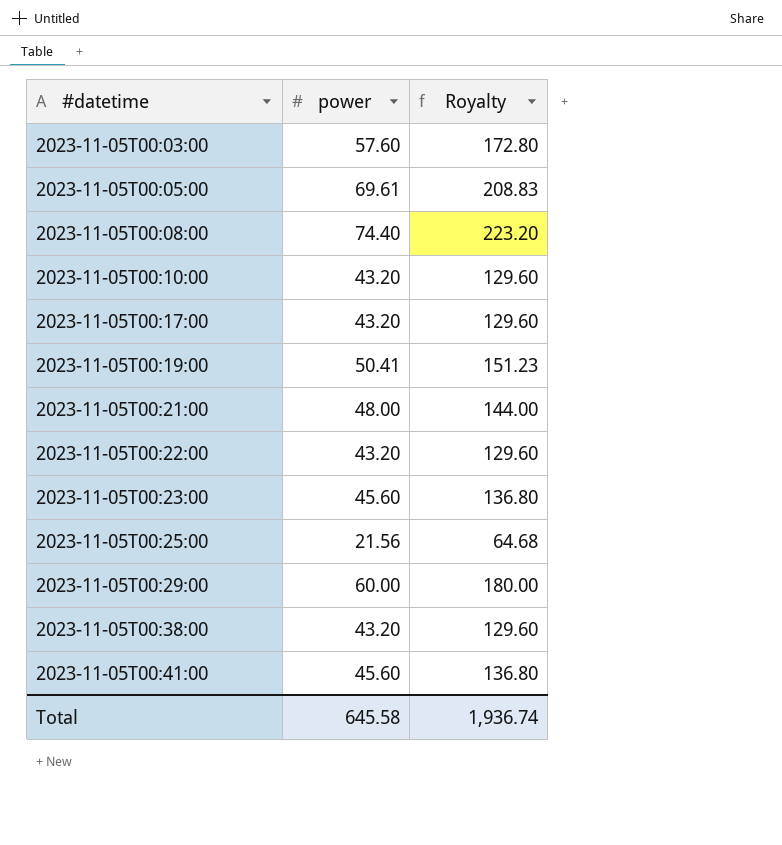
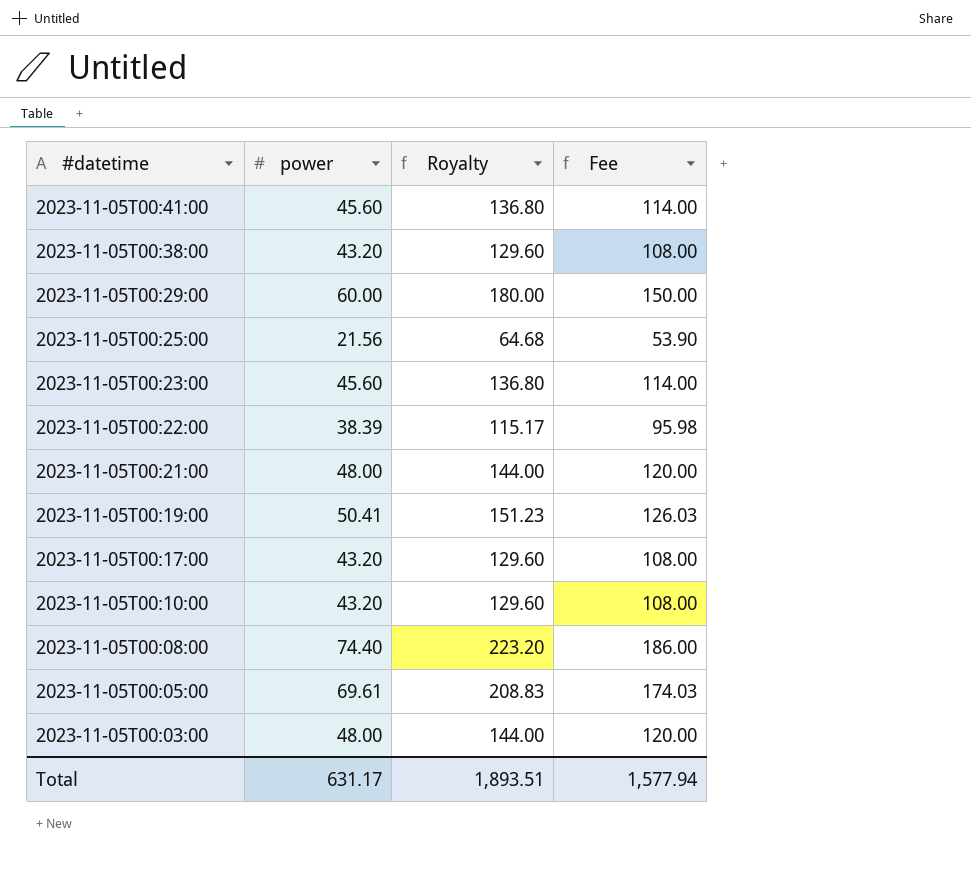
row order: #datetime ascending -> #datetime descending
column Fee | formula: none -> [power] * 2.5
2023-11-05T00:22:00 | power: 43.20 -> 38.39
2023-11-05T00:22:00 | Royalty: 129.60 -> 115.17
2023-11-05T00:03:00 | power: 57.60 -> 48.00
2023-11-05T00:03:00 | Royalty: 172.80 -> 144.00
Total | power: 645.58 -> 631.17
Total | Royalty: 1,936.74 -> 1,893.51

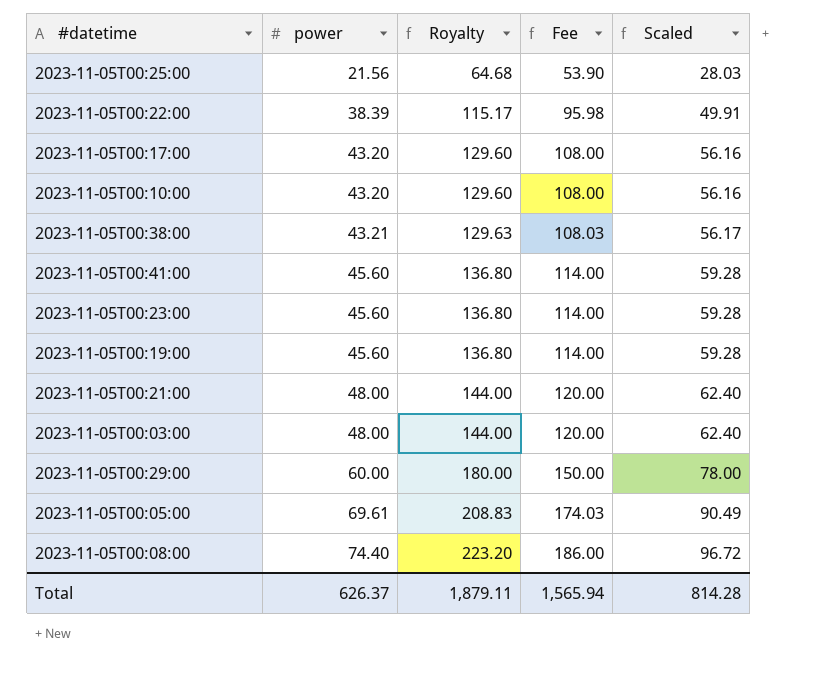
row order: #datetime descending -> power ascending
column Scaled | formula: none -> [power] * 1.3
2023-11-05T00:38:00 | power: 43.20 -> 43.21
2023-11-05T00:38:00 | Royalty: 129.60 -> 129.63
2023-11-05T00:38:00 | Fee: 108.00 -> 108.03
2023-11-05T00:19:00 | power: 50.41 -> 45.60
2023-11-05T00:19:00 | Royalty: 151.23 -> 136.80
2023-11-05T00:19:00 | Fee: 126.03 -> 114.00
Total | power: 631.17 -> 626.37
Total | Royalty: 1,893.51 -> 1,879.11
Total | Fee: 1,577.94 -> 1,565.94

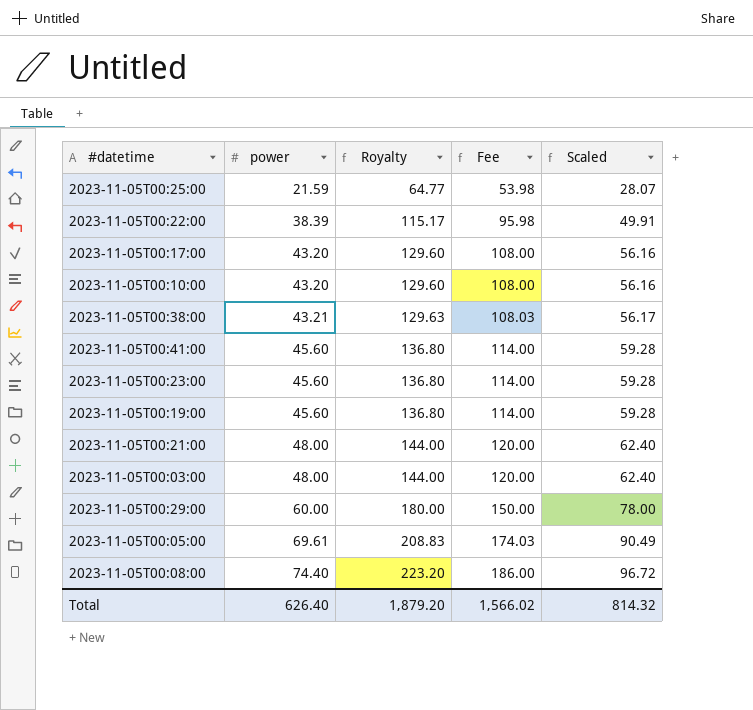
2023-11-05T00:25:00 | power: 21.56 -> 21.59
2023-11-05T00:25:00 | Royalty: 64.68 -> 64.77
2023-11-05T00:25:00 | Fee: 53.90 -> 53.98
2023-11-05T00:25:00 | Scaled: 28.03 -> 28.07
Total | power: 626.37 -> 626.40
Total | Royalty: 1,879.11 -> 1,879.20
Total | Fee: 1,565.94 -> 1,566.02
Total | Scaled: 814.28 -> 814.32

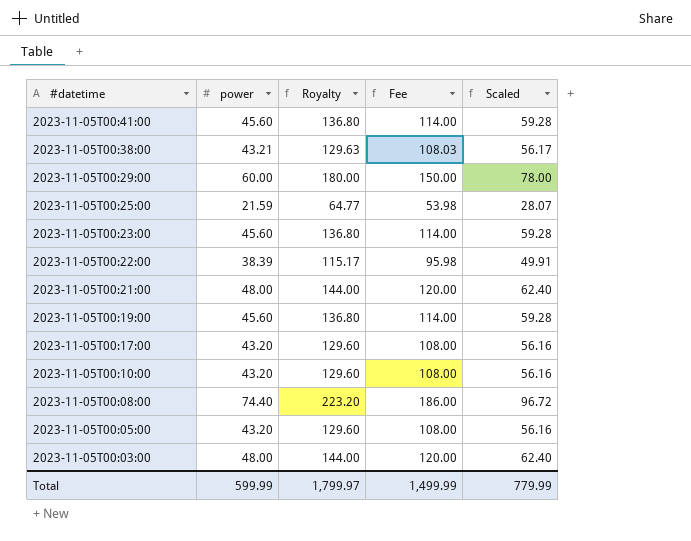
row order: power ascending -> #datetime descending
2023-11-05T00:05:00 | power: 69.61 -> 43.20
2023-11-05T00:05:00 | Royalty: 208.83 -> 129.60
2023-11-05T00:05:00 | Fee: 174.03 -> 108.00
2023-11-05T00:05:00 | Scaled: 90.49 -> 56.16
Total | power: 626.40 -> 599.99
Total | Royalty: 1,879.20 -> 1,799.97
Total | Fee: 1,566.02 -> 1,499.99
Total | Scaled: 814.32 -> 779.99

